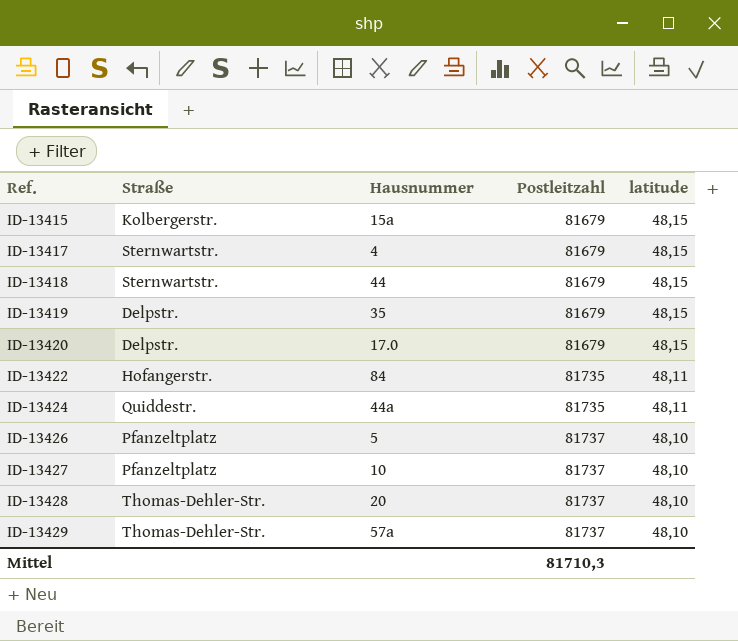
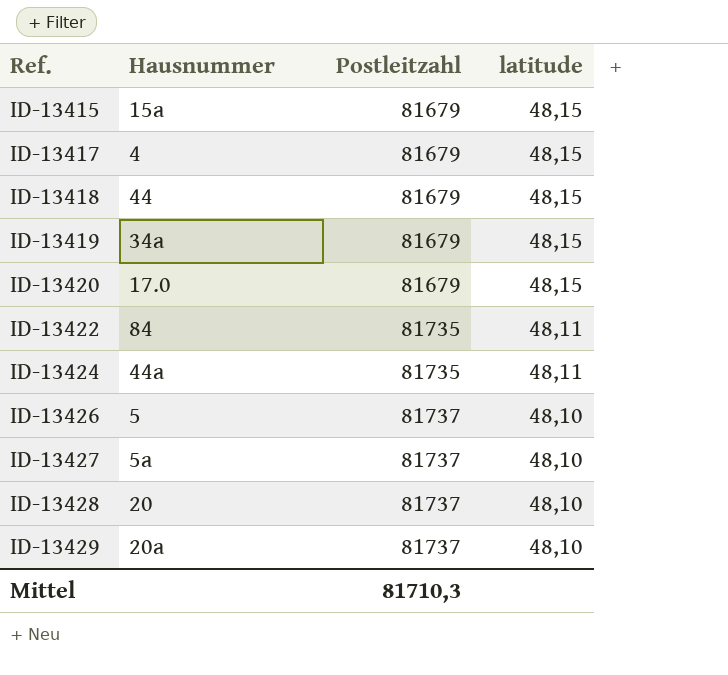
column Straße | position: 2 -> none
ID-13419 | Hausnummer: 35 -> 34a
ID-13427 | Hausnummer: 10 -> 5a
ID-13429 | Hausnummer: 57a -> 20a

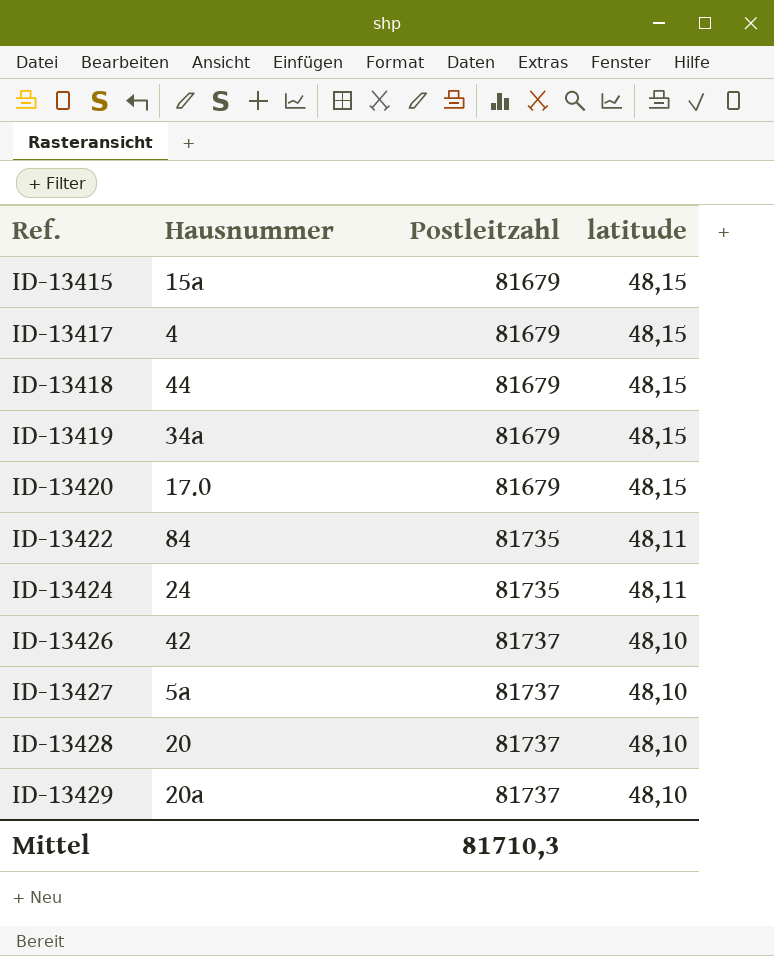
ID-13424 | Hausnummer: 44a -> 24
ID-13426 | Hausnummer: 5 -> 42

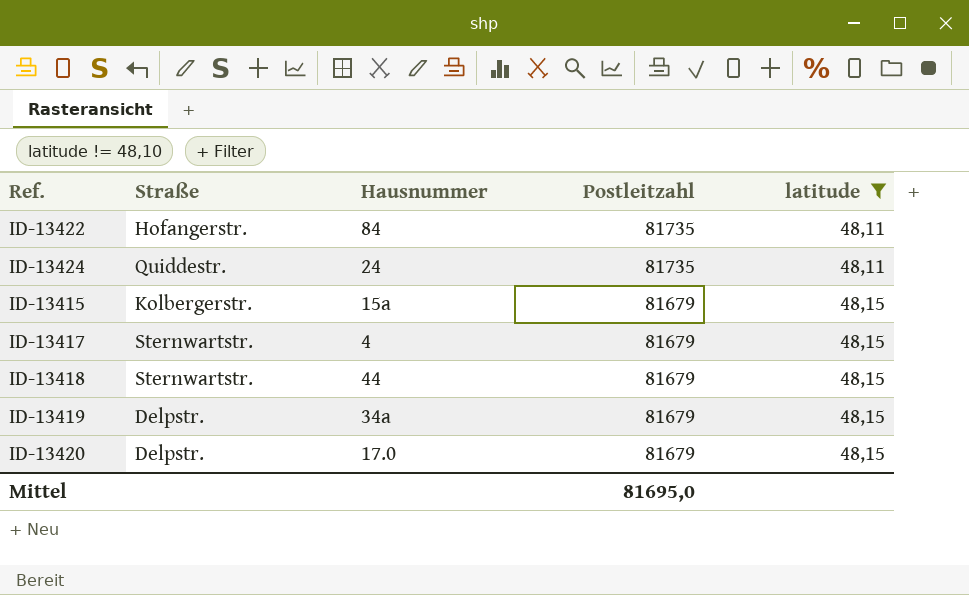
filter: none -> latitude != 48,10
row order: Ref. ascending -> Postleitzahl descending
column Straße | position: none -> 2
Mittel | Postleitzahl: 81710,3 -> 81695,0

